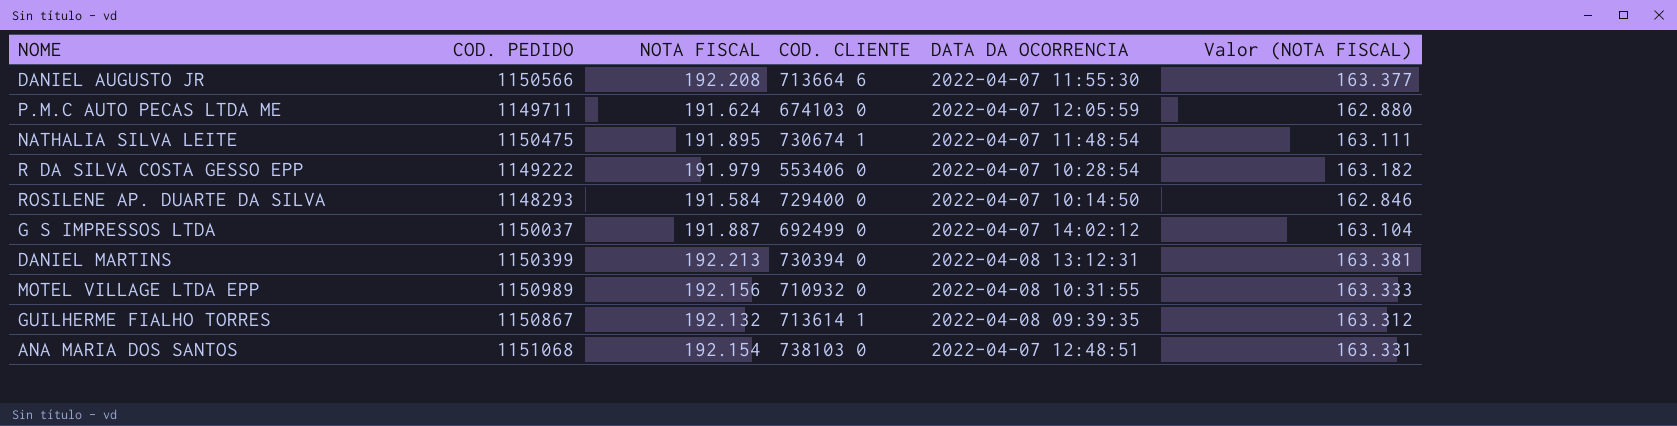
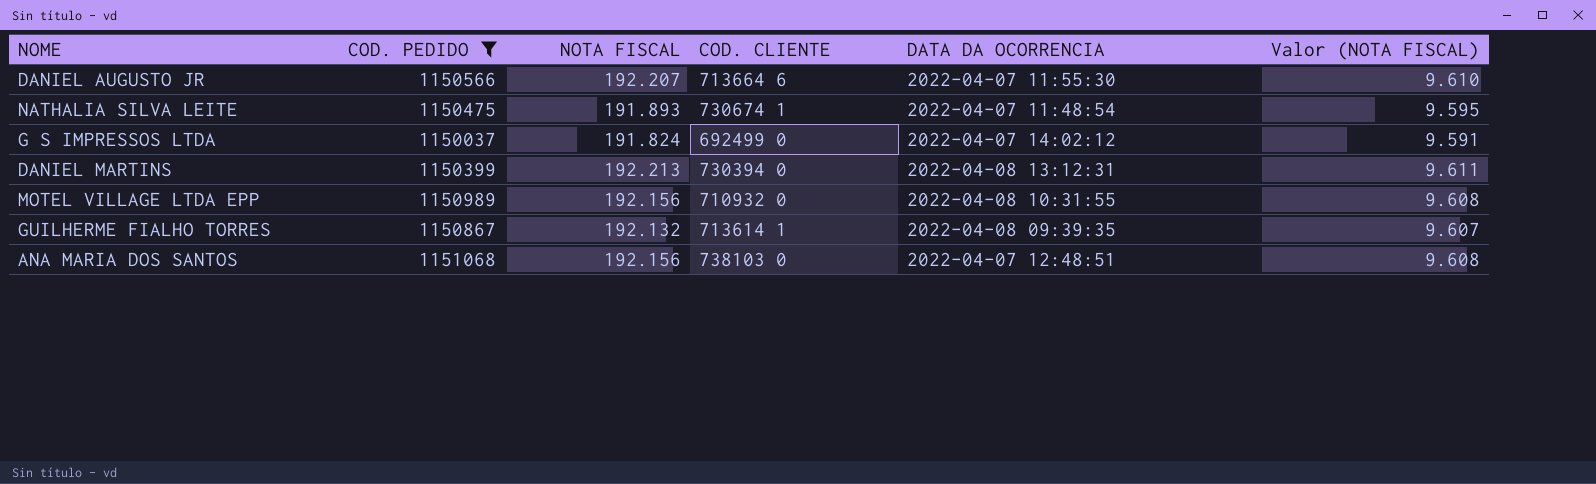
filter: none -> COD. PEDIDO >= 1150037
column Valor (NOTA FISCAL) | formula: [NOTA FISCAL] * 0,85 -> [NOTA FISCAL] * 0,05
DANIEL AUGUSTO JR | NOTA FISCAL: 192.208 -> 192.207
NATHALIA SILVA LEITE | NOTA FISCAL: 191.895 -> 191.893
G S IMPRESSOS LTDA | NOTA FISCAL: 191.887 -> 191.824
ANA MARIA DOS SANTOS | NOTA FISCAL: 192.154 -> 192.156

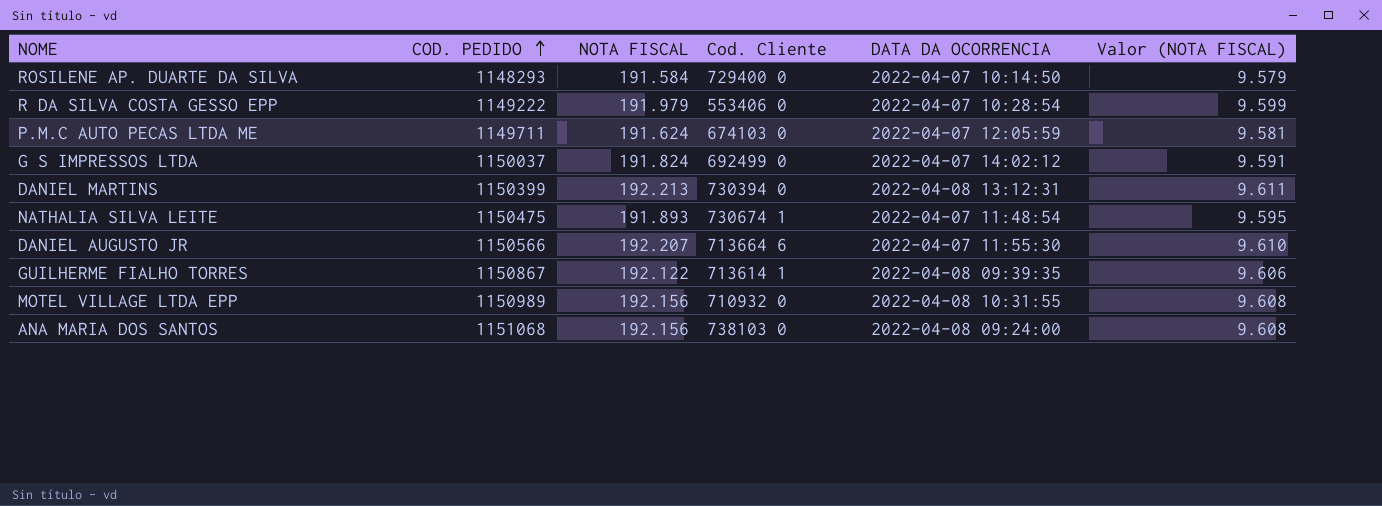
filter: COD. PEDIDO >= 1150037 -> none
row order: none -> COD. PEDIDO ascending
column name: COD. CLIENTE -> Cod. Cliente
GUILHERME FIALHO TORRES | NOTA FISCAL: 192.132 -> 192.122
GUILHERME FIALHO TORRES | Valor (NOTA FISCAL): 9.607 -> 9.606
ANA MARIA DOS SANTOS | DATA DA OCORRENCIA: 2022-04-07 12:48:51 -> 2022-04-08 09:24:00

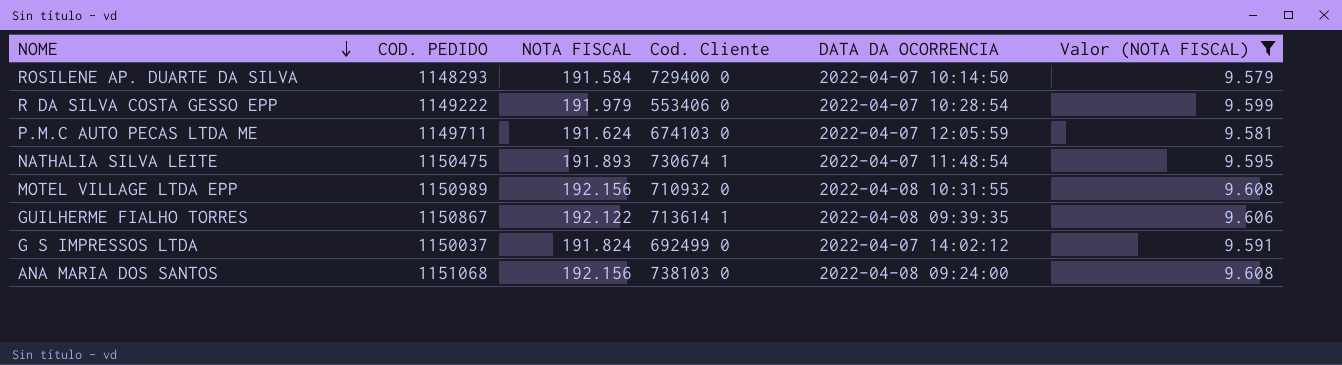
filter: none -> Valor (NOTA FISCAL) <= 9.608
row order: COD. PEDIDO ascending -> NOME descending

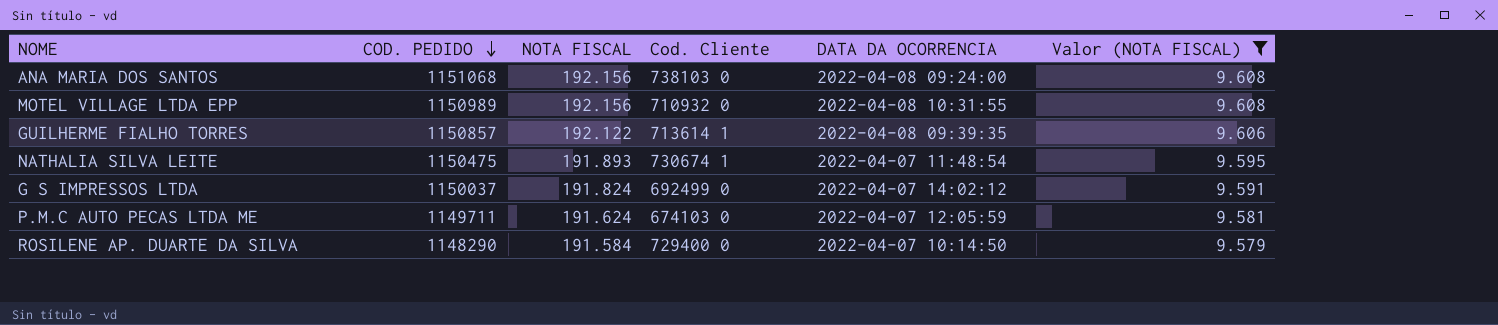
row order: NOME descending -> COD. PEDIDO descending
row R DA SILVA COSTA GESSO EPP: 1149222 | 191.979 | 553406 0 | 2022-04-07 10:28:54 | 9.599 -> none
GUILHERME FIALHO TORRES | COD. PEDIDO: 1150867 -> 1150857
ROSILENE AP. DUARTE DA SILVA | COD. PEDIDO: 1148293 -> 1148290

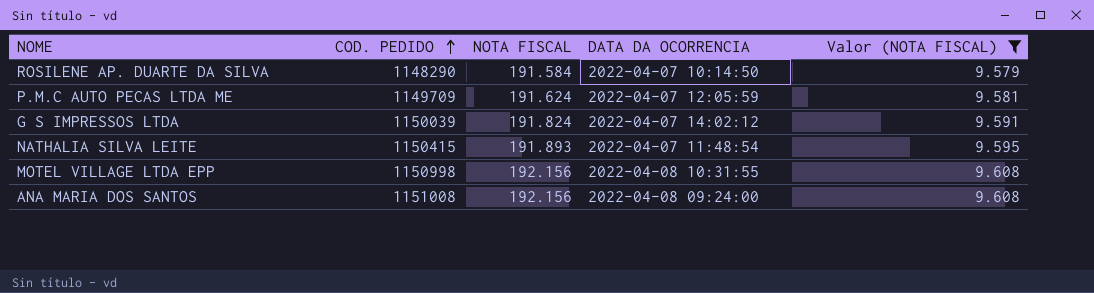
row order: COD. PEDIDO descending -> COD. PEDIDO ascending
column Cod. Cliente | position: 4 -> none
row GUILHERME FIALHO TORRES: 1150857 | 192.122 | 713614 1 | 2022-04-08 09:39:35 | 9.606 -> none
P.M.C AUTO PECAS LTDA ME | COD. PEDIDO: 1149711 -> 1149709
G S IMPRESSOS LTDA | COD. PEDIDO: 1150037 -> 1150039
NATHALIA SILVA LEITE | COD. PEDIDO: 1150475 -> 1150415
MOTEL VILLAGE LTDA EPP | COD. PEDIDO: 1150989 -> 1150998
ANA MARIA DOS SANTOS | COD. PEDIDO: 1151068 -> 1151008

